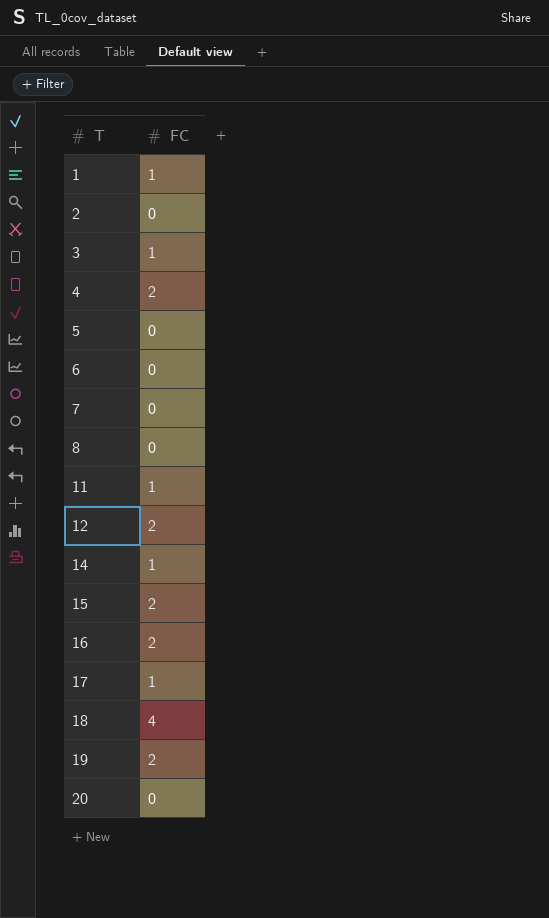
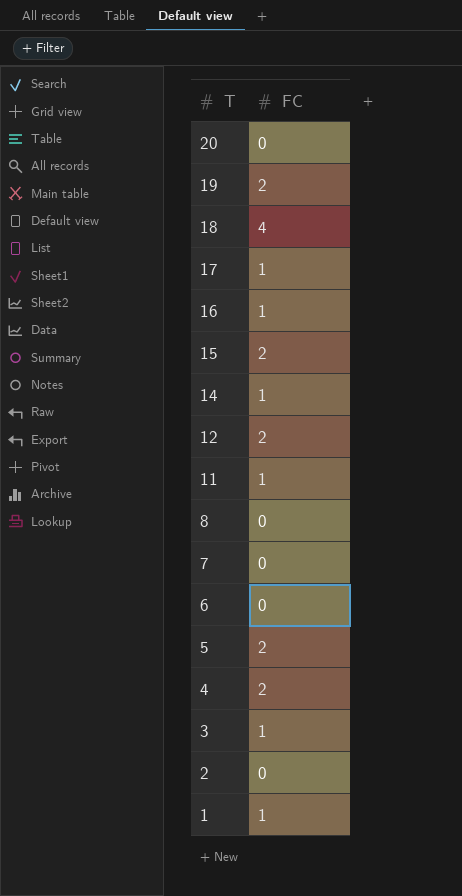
row order: T ascending -> T descending
16 | FC: 2 -> 1
5 | FC: 0 -> 2

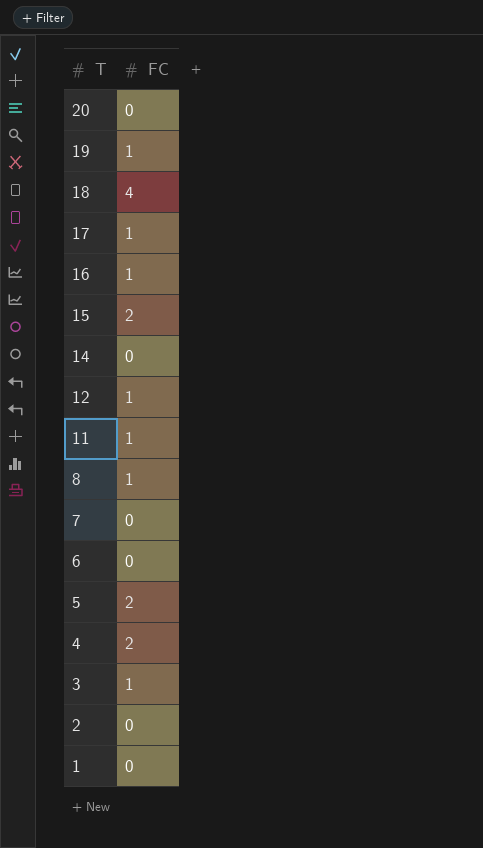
19 | FC: 2 -> 1
14 | FC: 1 -> 0
12 | FC: 2 -> 1
8 | FC: 0 -> 1
1 | FC: 1 -> 0

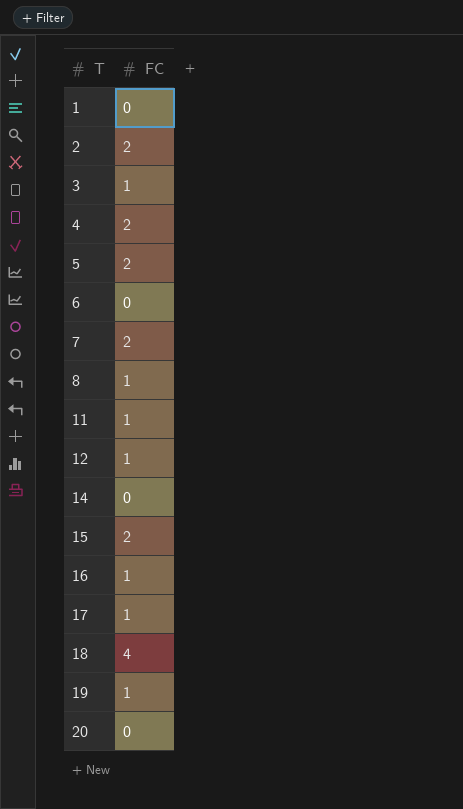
row order: T descending -> T ascending
2 | FC: 0 -> 2
7 | FC: 0 -> 2

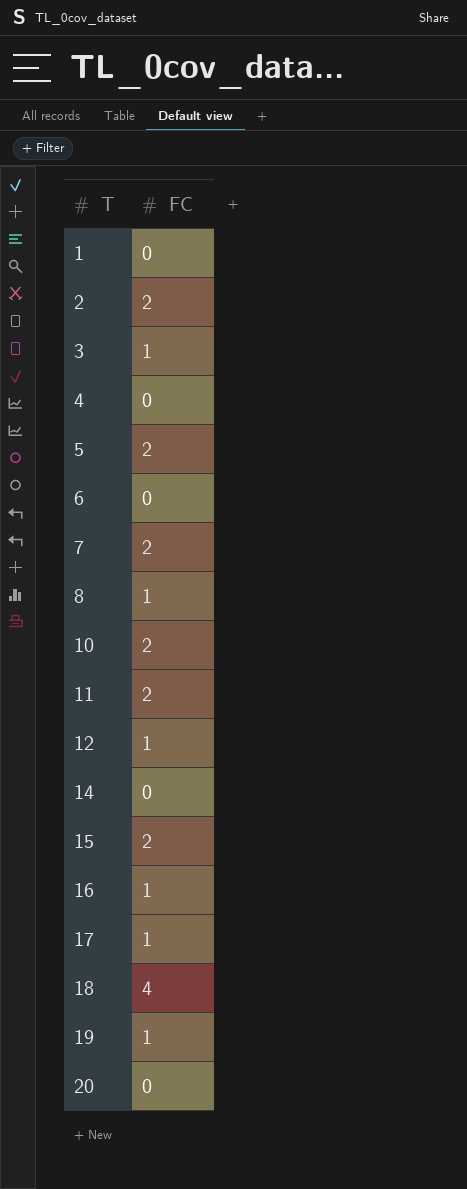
4 | FC: 2 -> 0
row 10: none -> 2
11 | FC: 1 -> 2

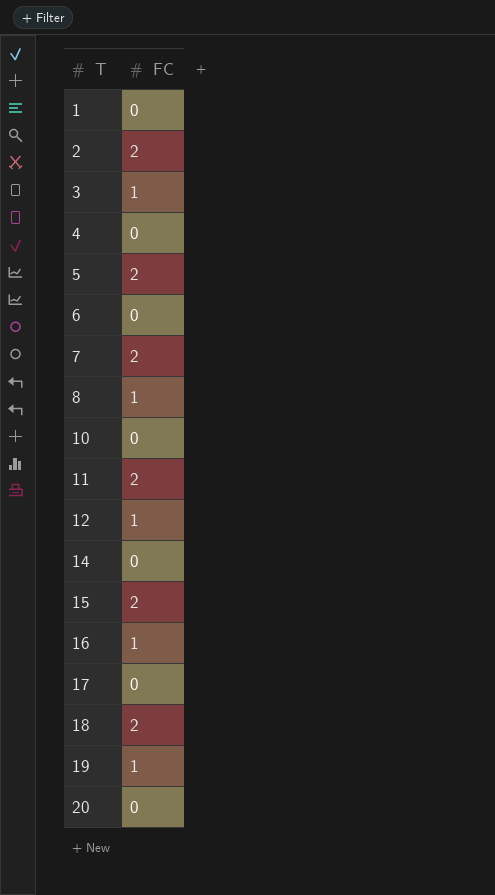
10 | FC: 2 -> 0
17 | FC: 1 -> 0
18 | FC: 4 -> 2

